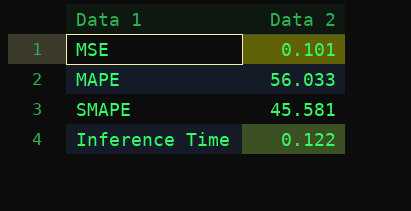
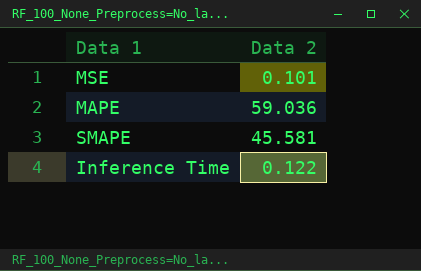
MAPE | Data 2: 56.033 -> 59.036

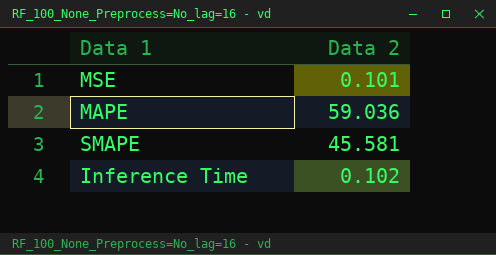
Inference Time | Data 2: 0.122 -> 0.102

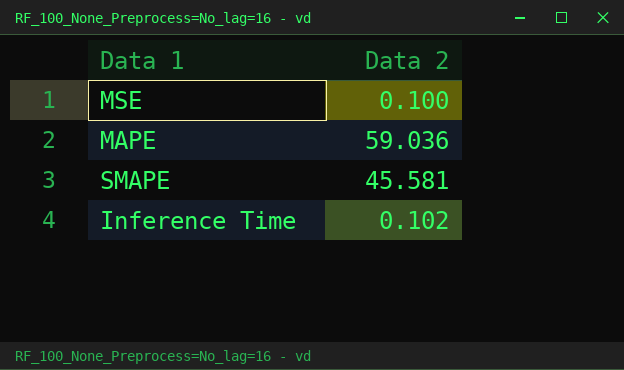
MSE | Data 2: 0.101 -> 0.100

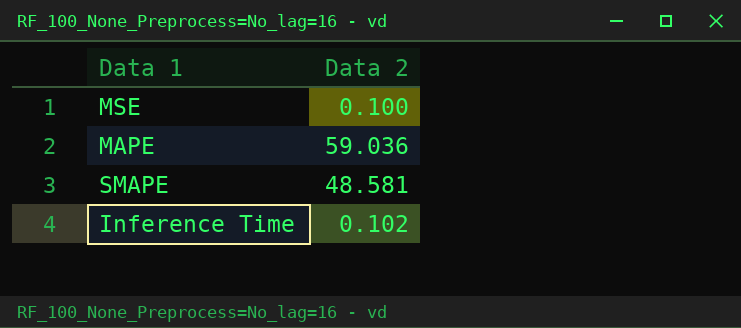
SMAPE | Data 2: 45.581 -> 48.581

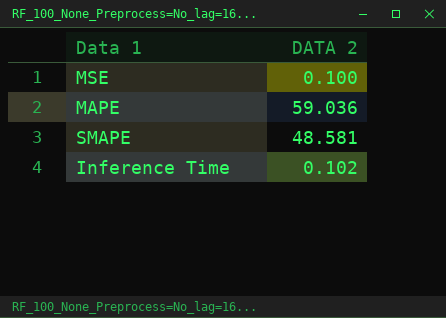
column name: Data 2 -> DATA 2

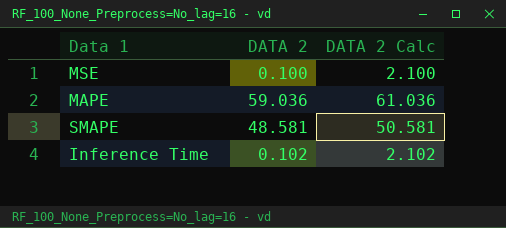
column DATA 2 Calc | formula: none -> [DATA 2] + 2

